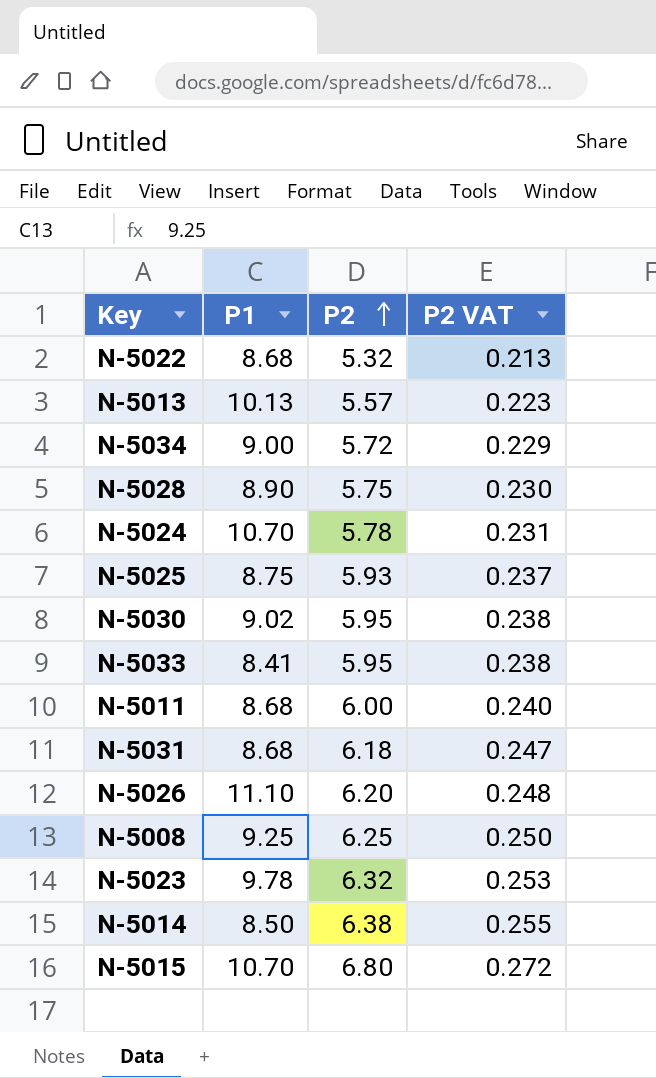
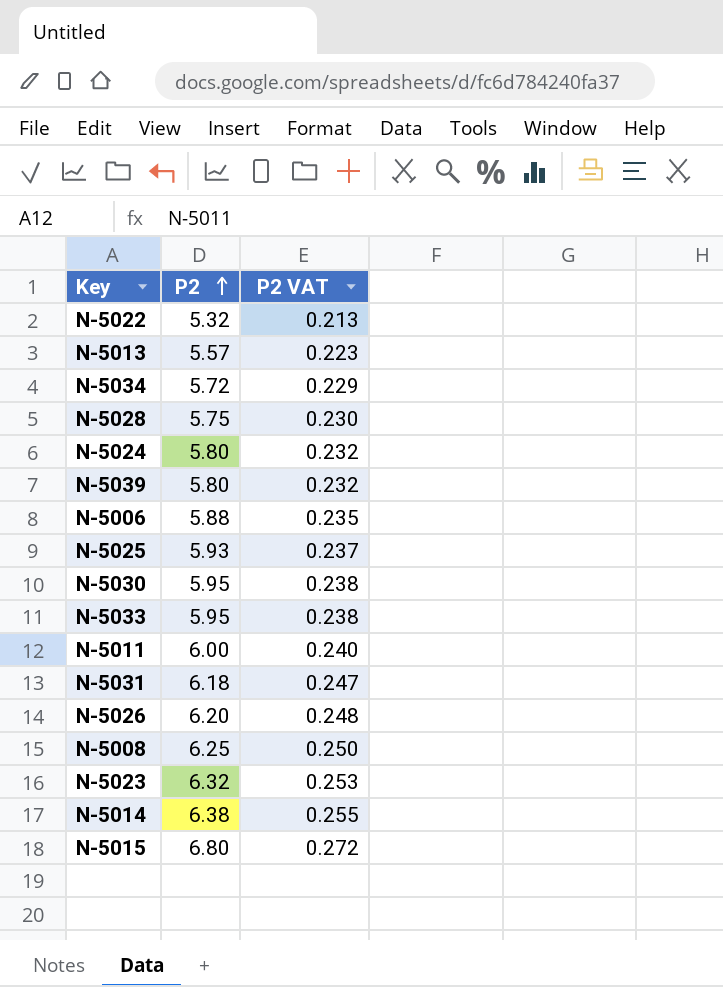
column P1 | position: 2 -> none
N-5024 | P2: 5.78 -> 5.80
N-5024 | P2 VAT: 0.231 -> 0.232
row N-5039: none -> 5.80 | 0.232
row N-5006: none -> 5.88 | 0.235

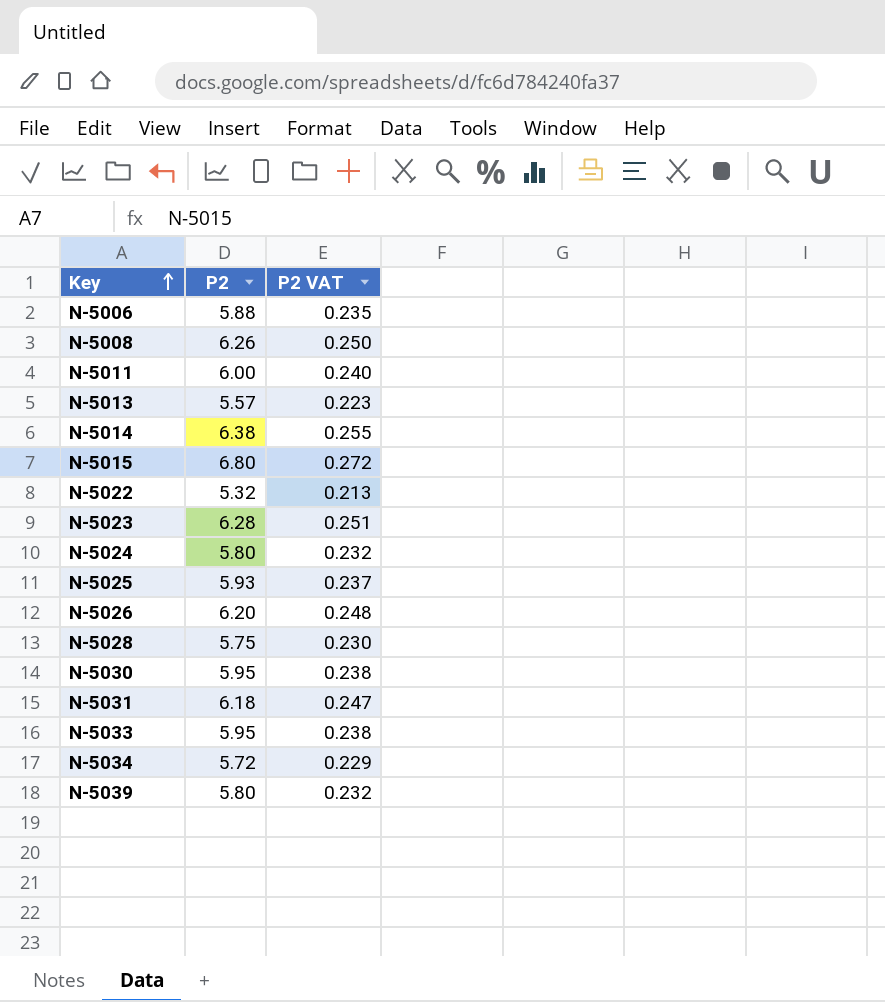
row order: P2 ascending -> Key ascending
N-5008 | P2: 6.25 -> 6.26
N-5023 | P2: 6.32 -> 6.28
N-5023 | P2 VAT: 0.253 -> 0.251

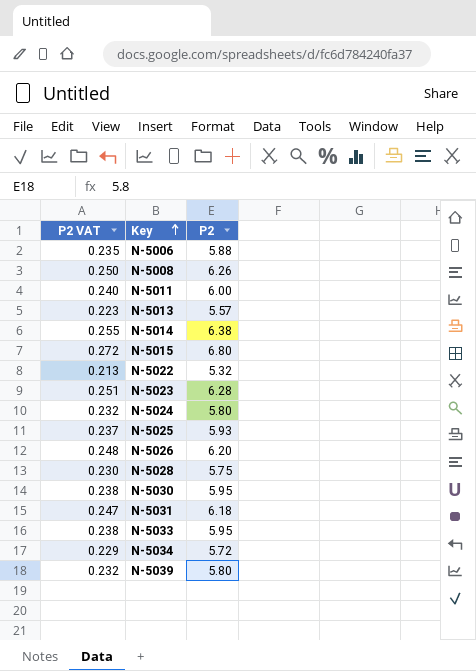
column P2 VAT | position: 3 -> 1

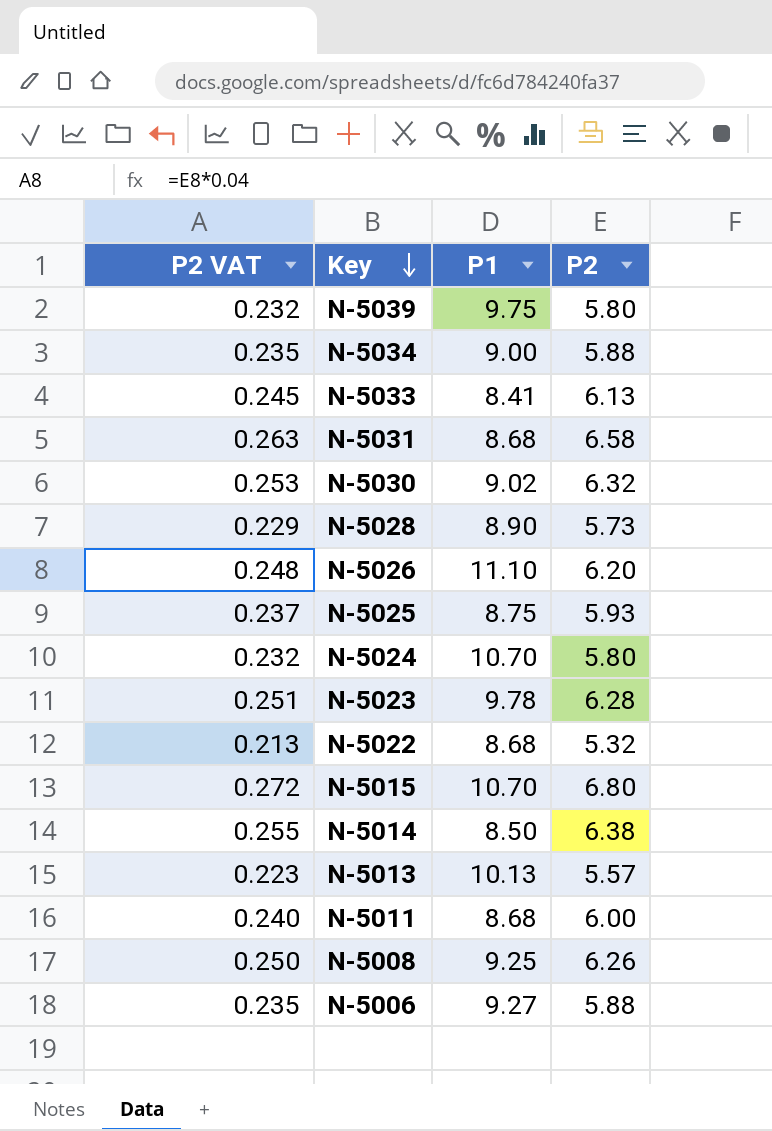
row order: Key ascending -> Key descending
column P1 | position: none -> 3
N-5034 | P2 VAT: 0.229 -> 0.235
N-5034 | P2: 5.72 -> 5.88
N-5033 | P2 VAT: 0.238 -> 0.245
N-5033 | P2: 5.95 -> 6.13
N-5031 | P2 VAT: 0.247 -> 0.263
N-5031 | P2: 6.18 -> 6.58
N-5030 | P2 VAT: 0.238 -> 0.253
N-5030 | P2: 5.95 -> 6.32
N-5028 | P2 VAT: 0.230 -> 0.229
N-5028 | P2: 5.75 -> 5.73

